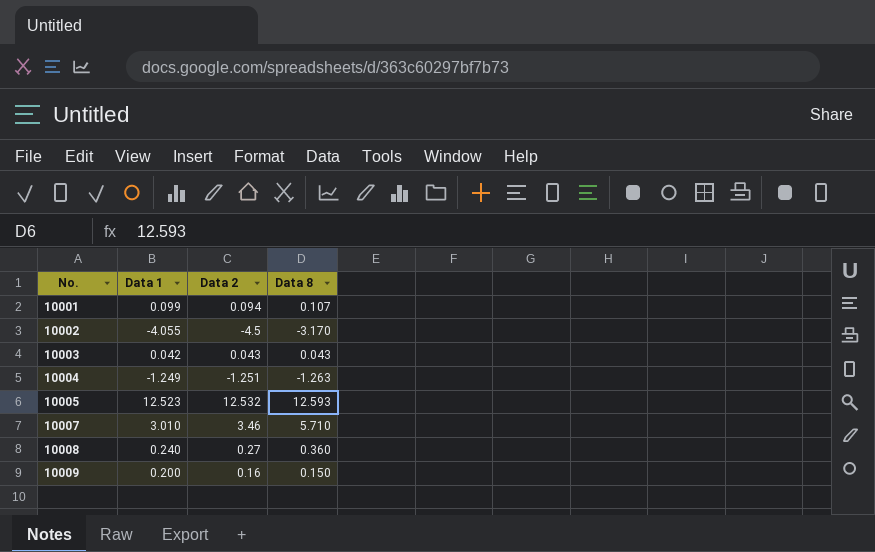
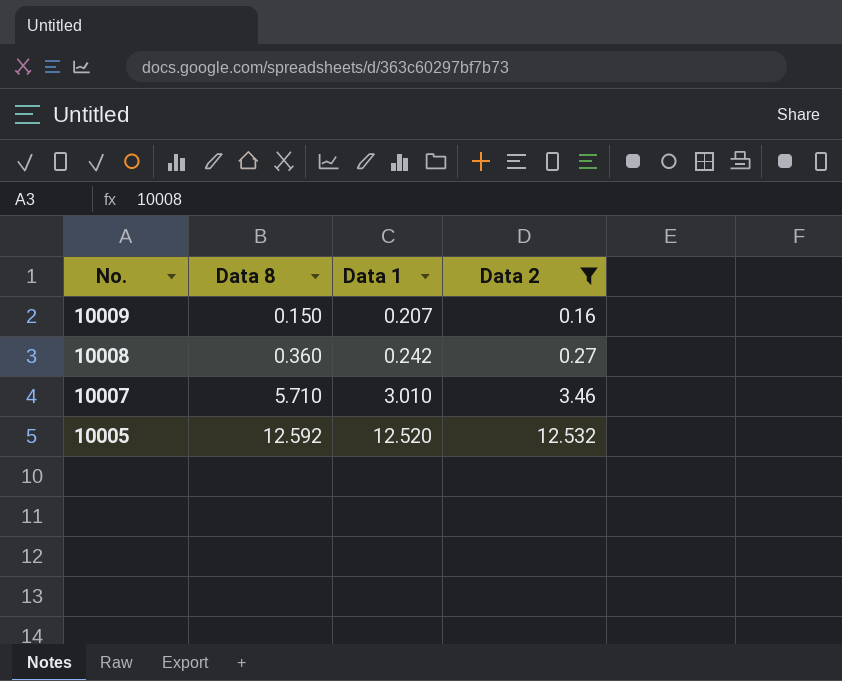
filter: none -> Data 2 >= 0.16
row order: No. ascending -> No. descending
column Data 8 | position: 4 -> 2
10009 | Data 1: 0.200 -> 0.207
10008 | Data 1: 0.240 -> 0.242
10005 | Data 8: 12.593 -> 12.592
10005 | Data 1: 12.523 -> 12.520

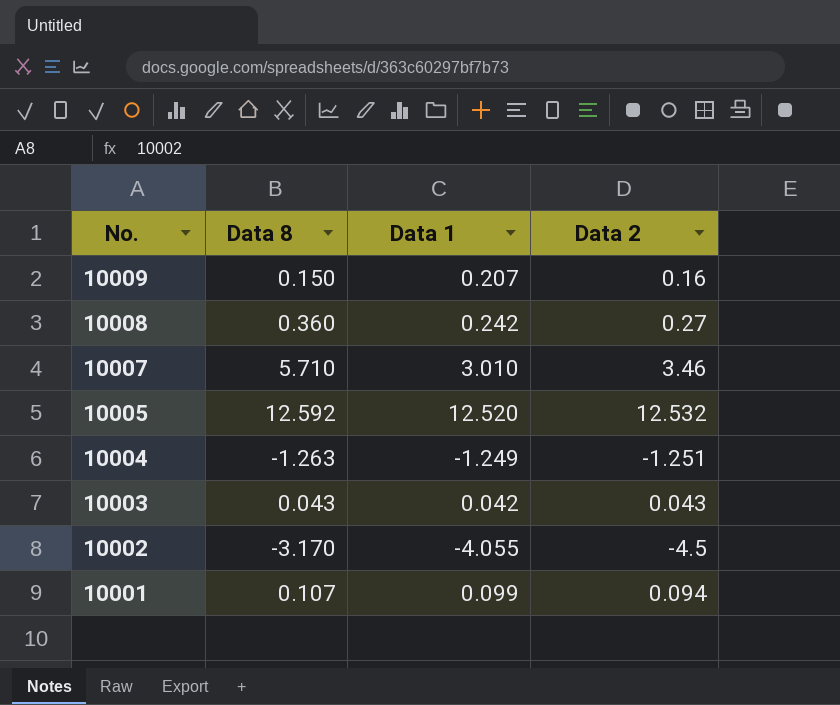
filter: Data 2 >= 0.16 -> none

